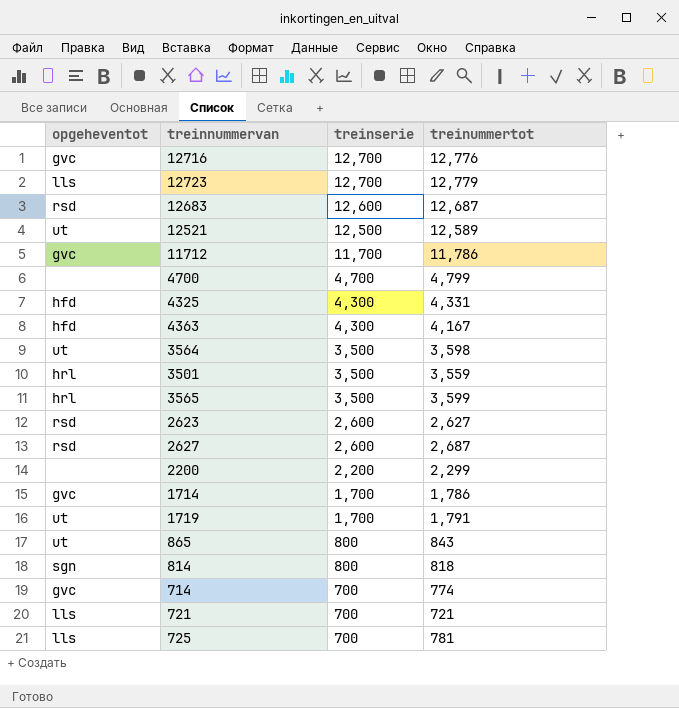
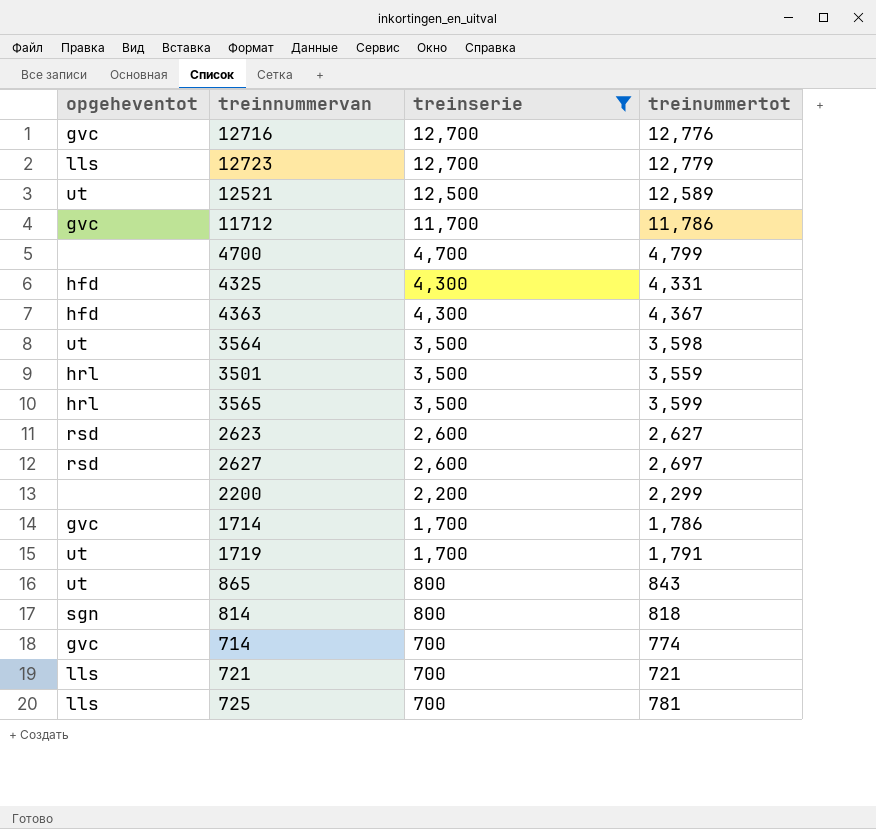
filter: none -> treinserie != 12,600
4363 | treinummertot: 4,167 -> 4,367
2627 | treinummertot: 2,687 -> 2,697

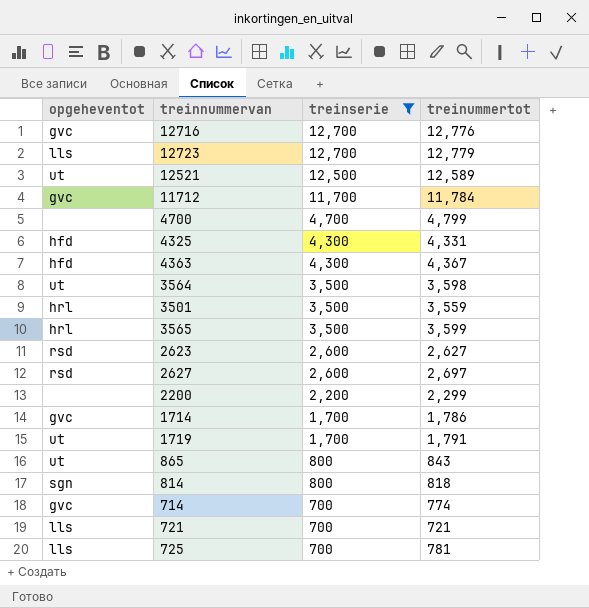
11712 | treinummertot: 11,786 -> 11,784

